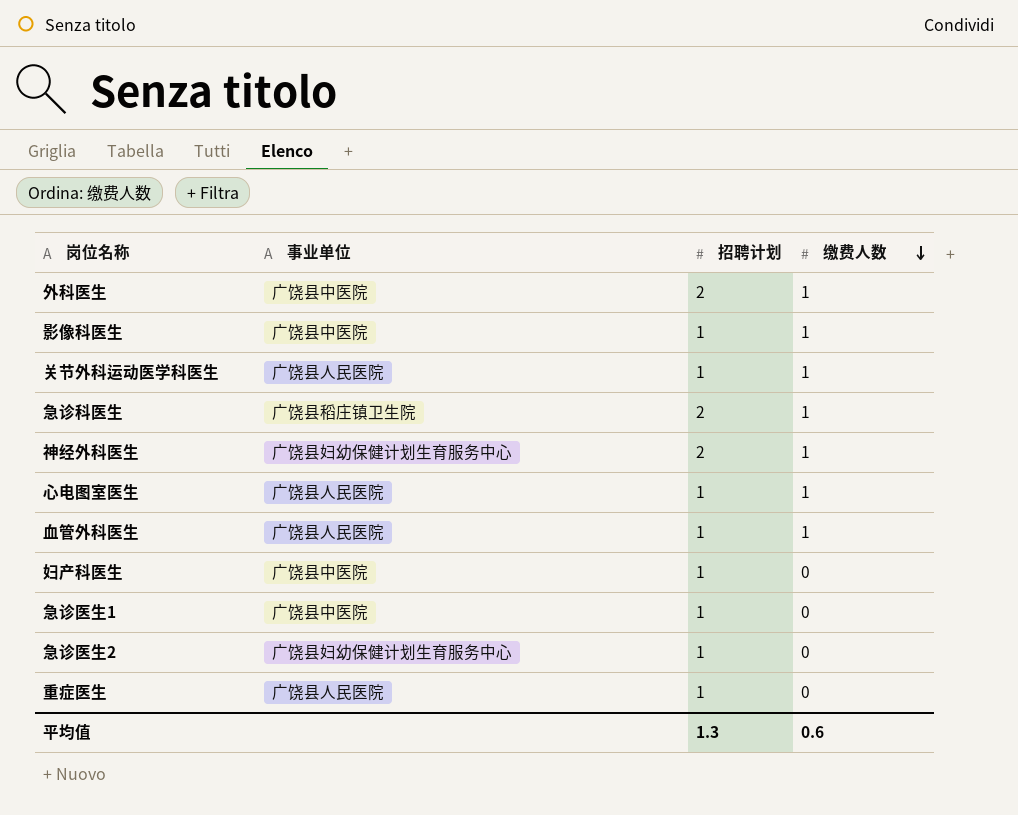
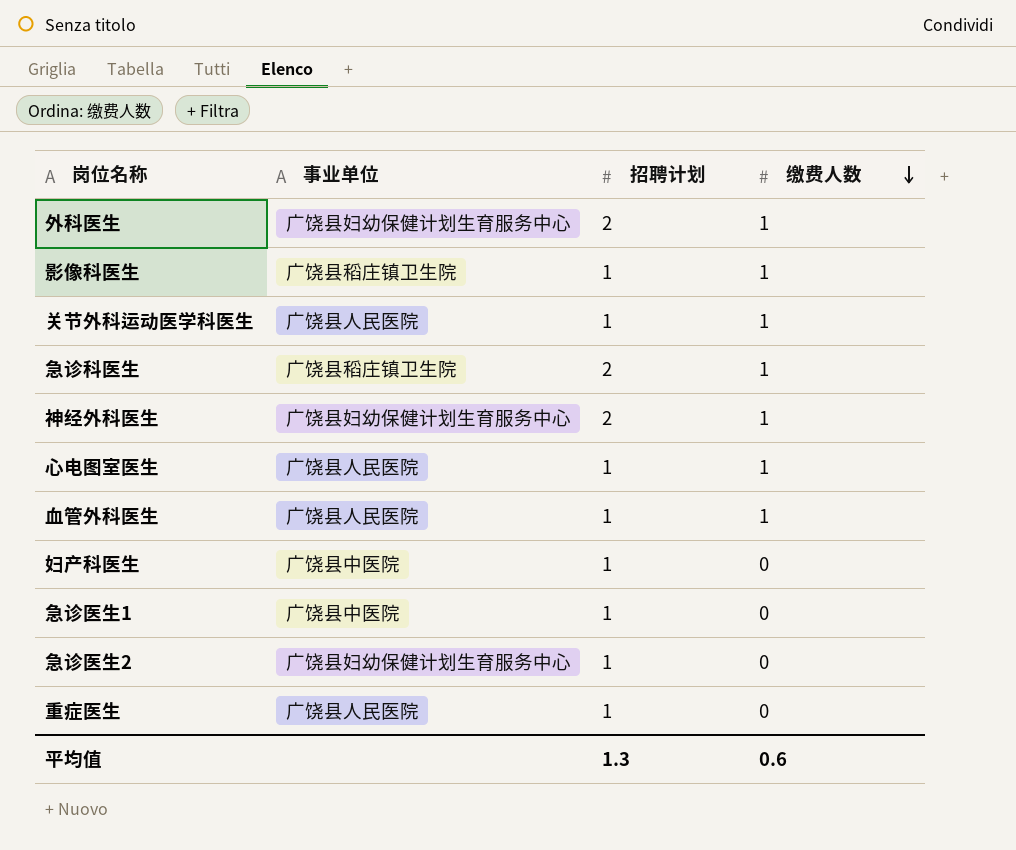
外科医生 | 事业单位: 广饶县中医院 -> 广饶县妇幼保健计划生育服务中心
影像科医生 | 事业单位: 广饶县中医院 -> 广饶县稻庄镇卫生院

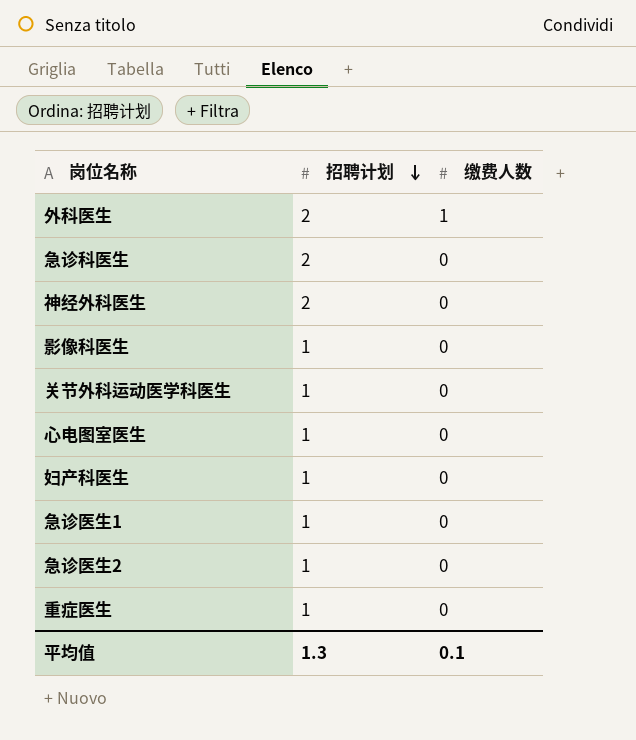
row order: 缴费人数 descending -> 招聘计划 descending
column 事业单位 | position: 2 -> none
row 血管外科医生: 广饶县人民医院 | 1 | 1 -> none
急诊科医生 | 缴费人数: 1 -> 0
神经外科医生 | 缴费人数: 1 -> 0
影像科医生 | 缴费人数: 1 -> 0
关节外科运动医学科医生 | 缴费人数: 1 -> 0
心电图室医生 | 缴费人数: 1 -> 0
平均值 | 缴费人数: 0.6 -> 0.1

